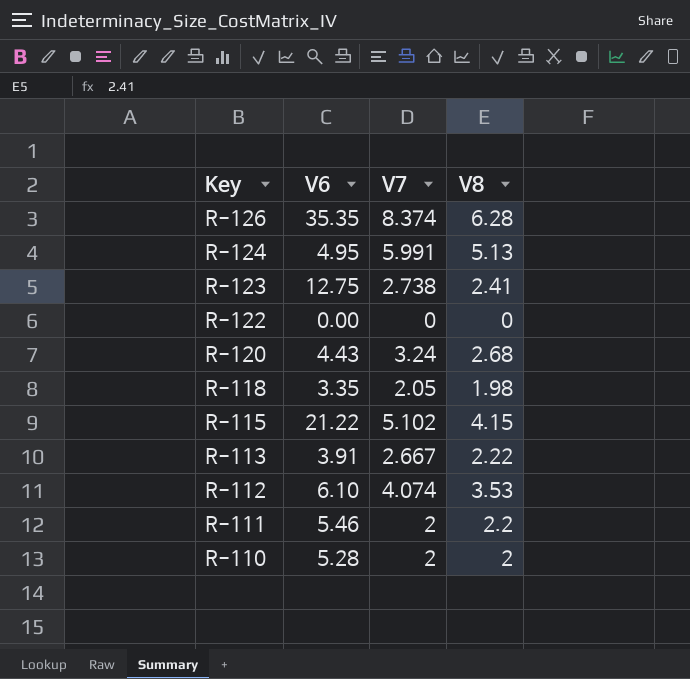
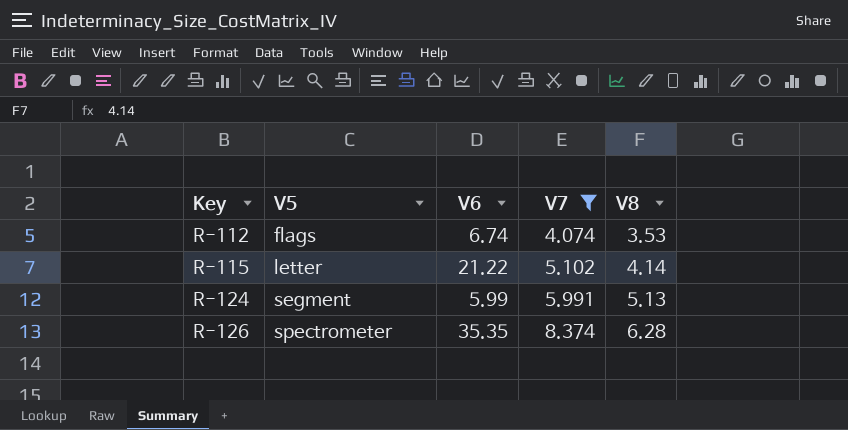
filter: none -> V7 >= 4.074
row order: Key descending -> Key ascending
column V5 | position: none -> 2
R-112 | V6: 6.10 -> 6.74
R-115 | V8: 4.15 -> 4.14
R-124 | V6: 4.95 -> 5.99

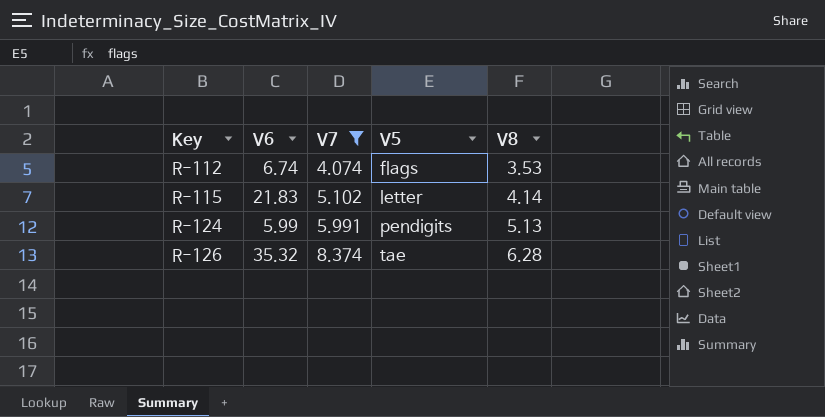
column V5 | position: 2 -> 4
R-115 | V6: 21.22 -> 21.83
R-124 | V5: segment -> pendigits
R-126 | V6: 35.35 -> 35.32
R-126 | V5: spectrometer -> tae

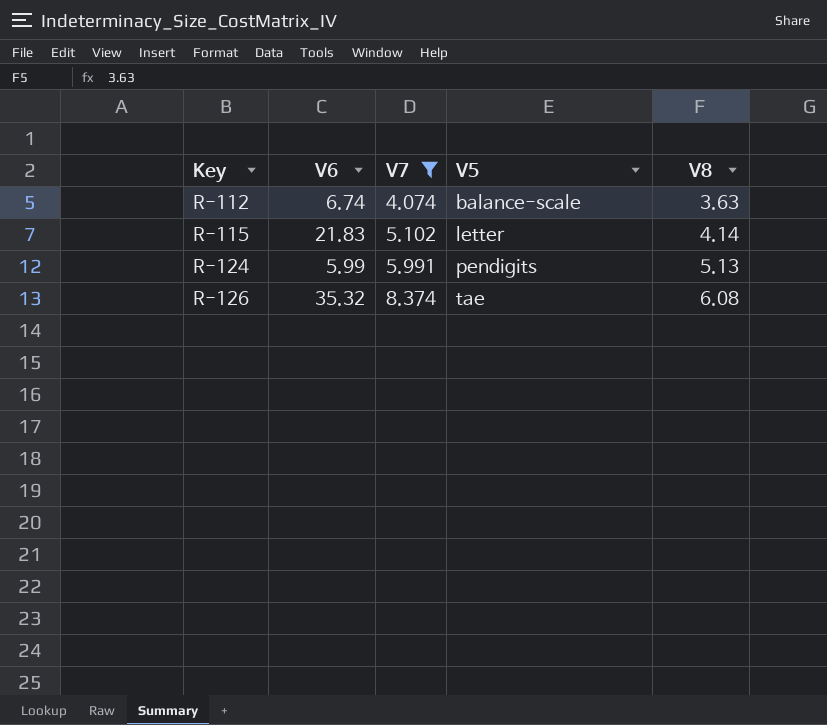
R-112 | V5: flags -> balance-scale
R-112 | V8: 3.53 -> 3.63
R-126 | V8: 6.28 -> 6.08

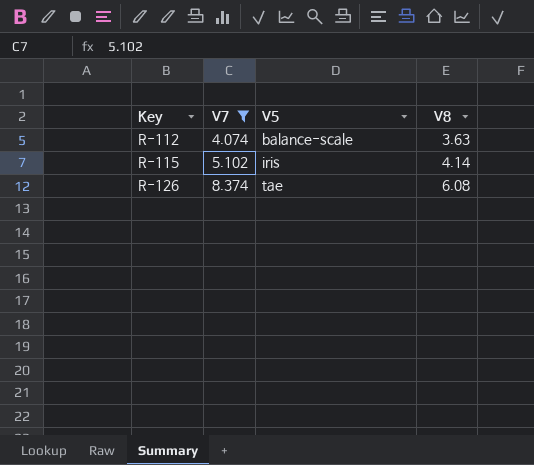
column V6 | position: 2 -> none
row R-124: 5.99 | 5.991 | pendigits | 5.13 -> none
R-115 | V5: letter -> iris

